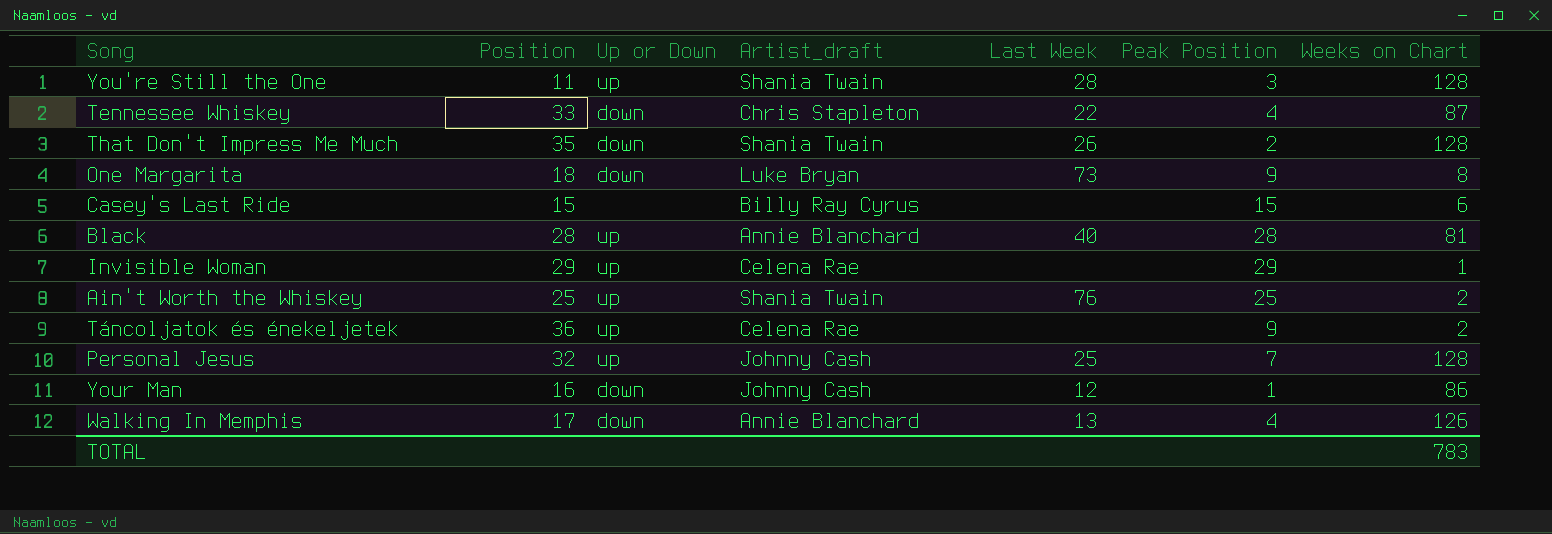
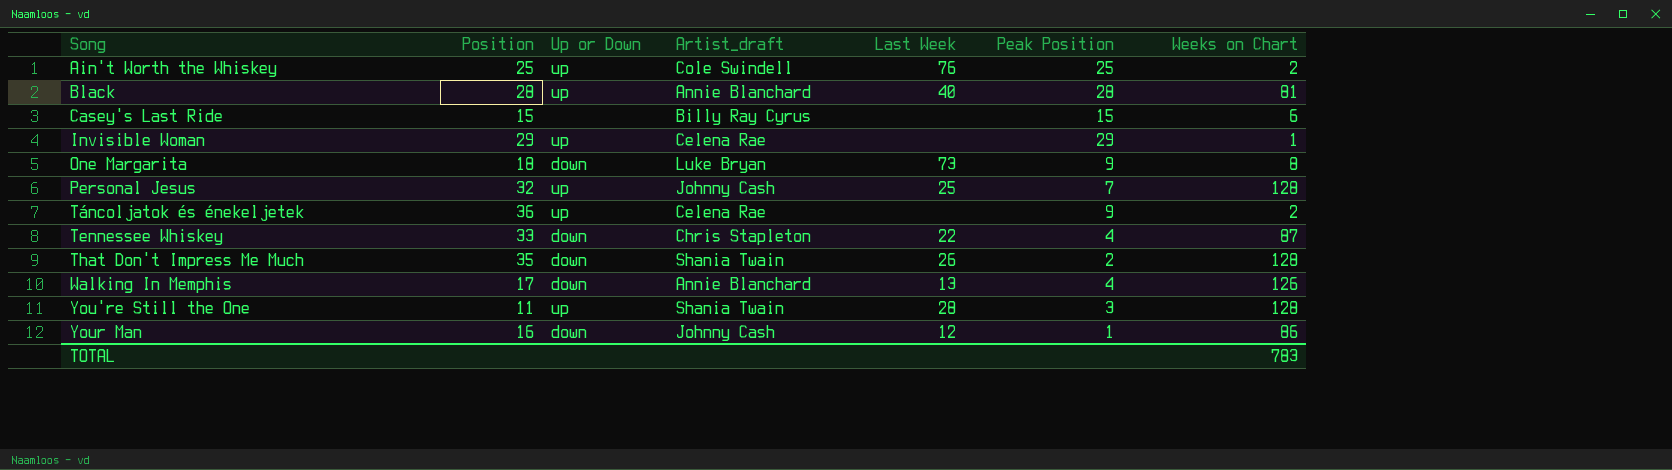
row order: none -> Song ascending
Ain't Worth the Whiskey | Artist_draft: Shania Twain -> Cole Swindell

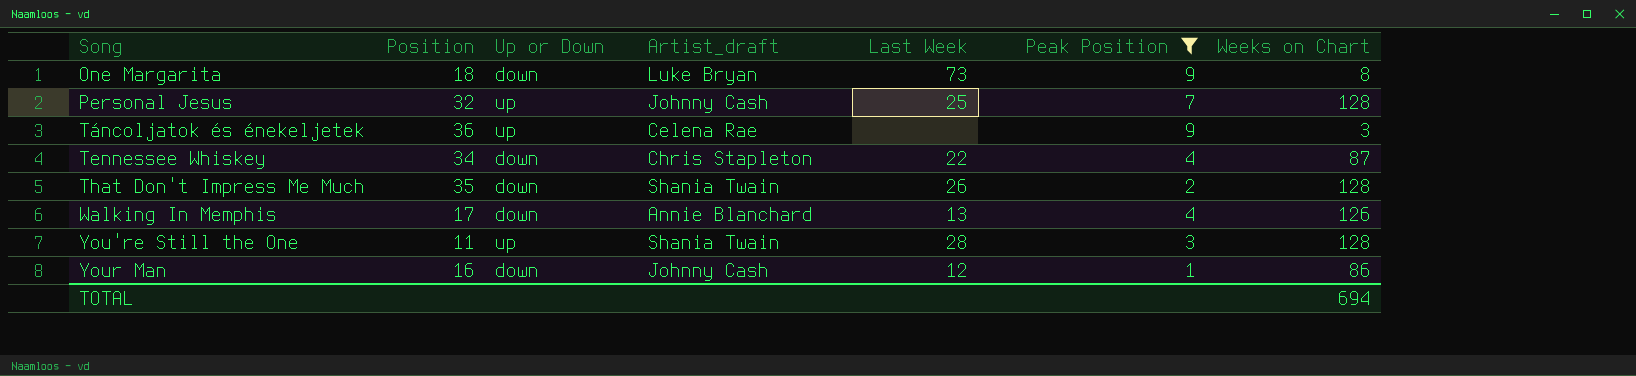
filter: none -> Peak Position <= 9
Táncoljatok és énekeljetek | Weeks on Chart: 2 -> 3
Tennessee Whiskey | Position: 33 -> 34
TOTAL | Weeks on Chart: 783 -> 694

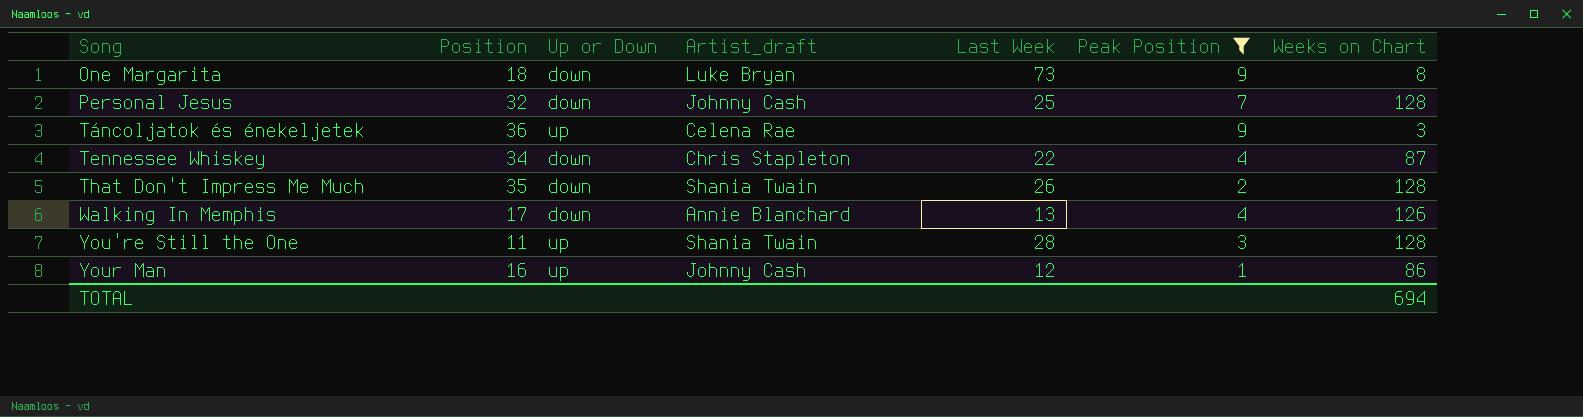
Personal Jesus | Up or Down: up -> down
Your Man | Up or Down: down -> up

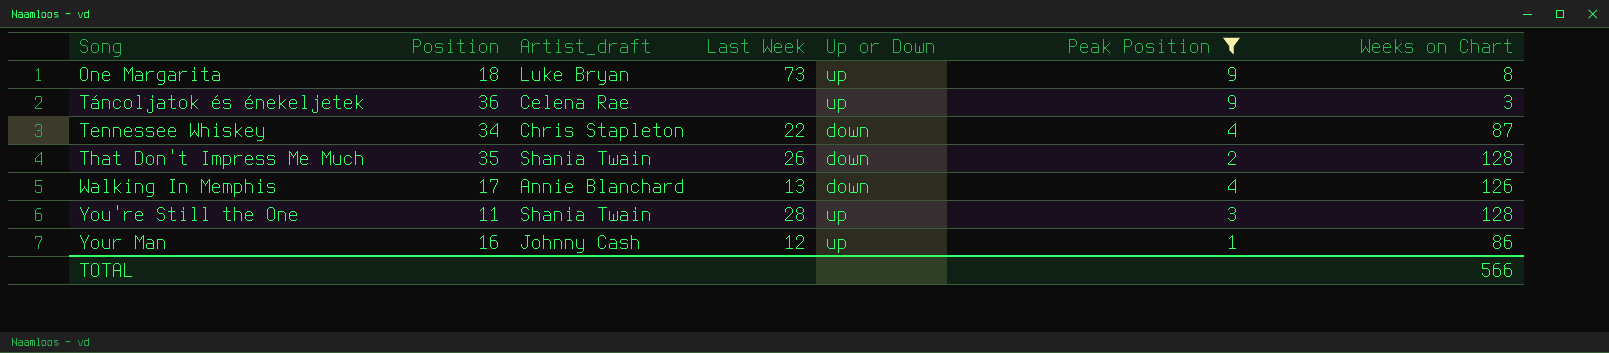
column Up or Down | position: 3 -> 5
row Personal Jesus: 32 | down | Johnny Cash | 25 | 7 | 128 -> none
One Margarita | Up or Down: down -> up
TOTAL | Weeks on Chart: 694 -> 566

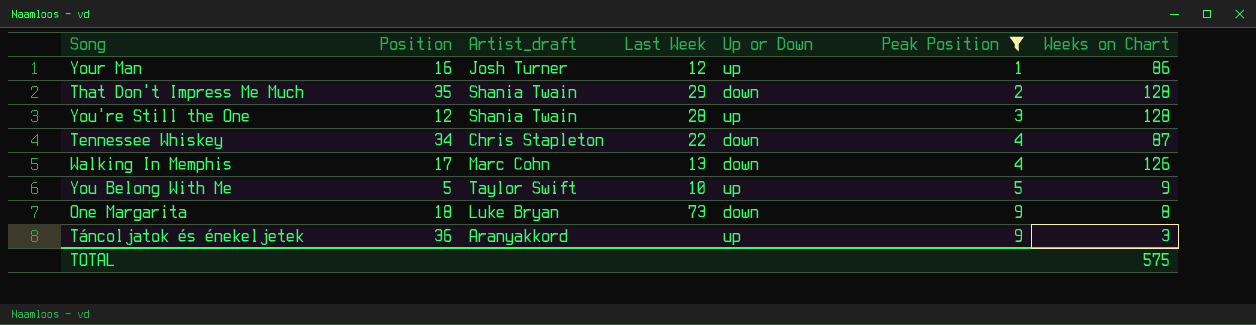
row order: Song ascending -> Peak Position ascending
Your Man | Artist_draft: Johnny Cash -> Josh Turner
That Don't Impress Me Much | Last Week: 26 -> 29
You're Still the One | Position: 11 -> 12
Walking In Memphis | Artist_draft: Annie Blanchard -> Marc Cohn
row You Belong With Me: none -> 5 | Taylor Swift | 10 | up | 5 | 9
One Margarita | Up or Down: up -> down
Táncoljatok és énekeljetek | Artist_draft: Celena Rae -> Aranyakkord
TOTAL | Weeks on Chart: 566 -> 575

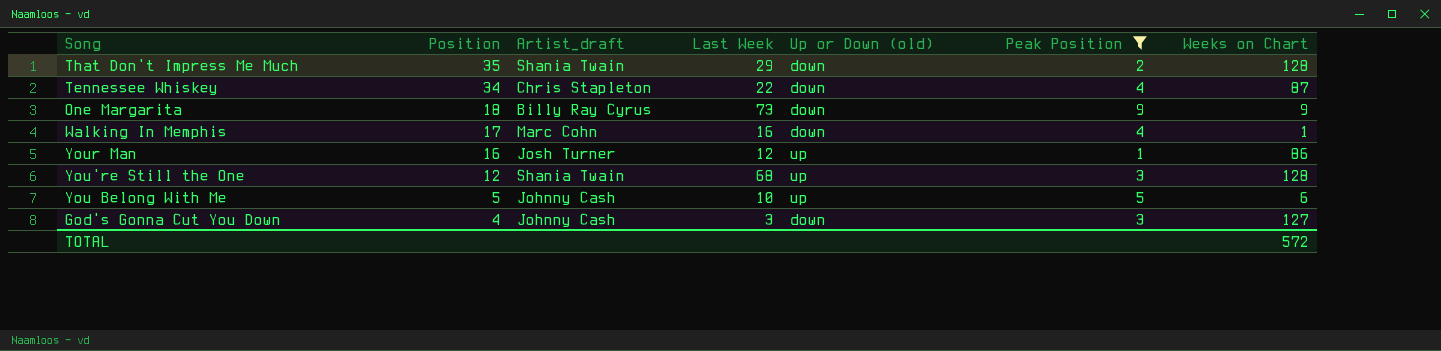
row order: Peak Position ascending -> Position descending
column name: Up or Down -> Up or Down (old)
row Táncoljatok és énekeljetek: 36 | Aranyakkord | none | up | 9 | 3 -> none
One Margarita | Artist_draft: Luke Bryan -> Billy Ray Cyrus
One Margarita | Weeks on Chart: 8 -> 9
Walking In Memphis | Last Week: 13 -> 16
Walking In Memphis | Weeks on Chart: 126 -> 1
You're Still the One | Last Week: 28 -> 68
You Belong With Me | Artist_draft: Taylor Swift -> Johnny Cash
You Belong With Me | Weeks on Chart: 9 -> 6
row God's Gonna Cut You Down: none -> 4 | Johnny Cash | 3 | down | 3 | 127
TOTAL | Weeks on Chart: 575 -> 572

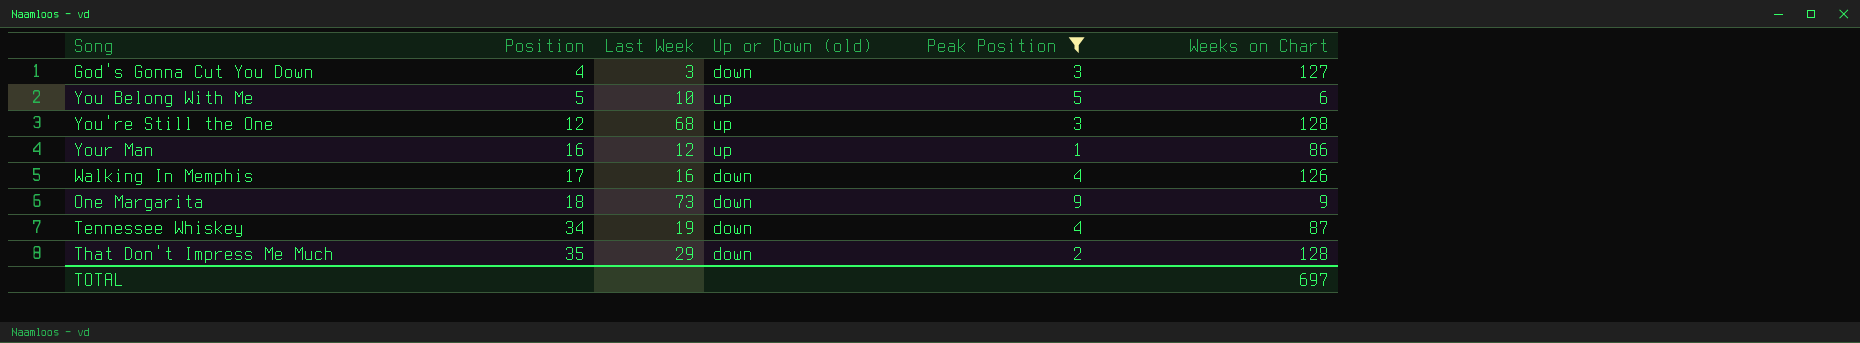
row order: Position descending -> Position ascending
column Artist_draft | position: 3 -> none
Walking In Memphis | Weeks on Chart: 1 -> 126
Tennessee Whiskey | Last Week: 22 -> 19
TOTAL | Weeks on Chart: 572 -> 697

